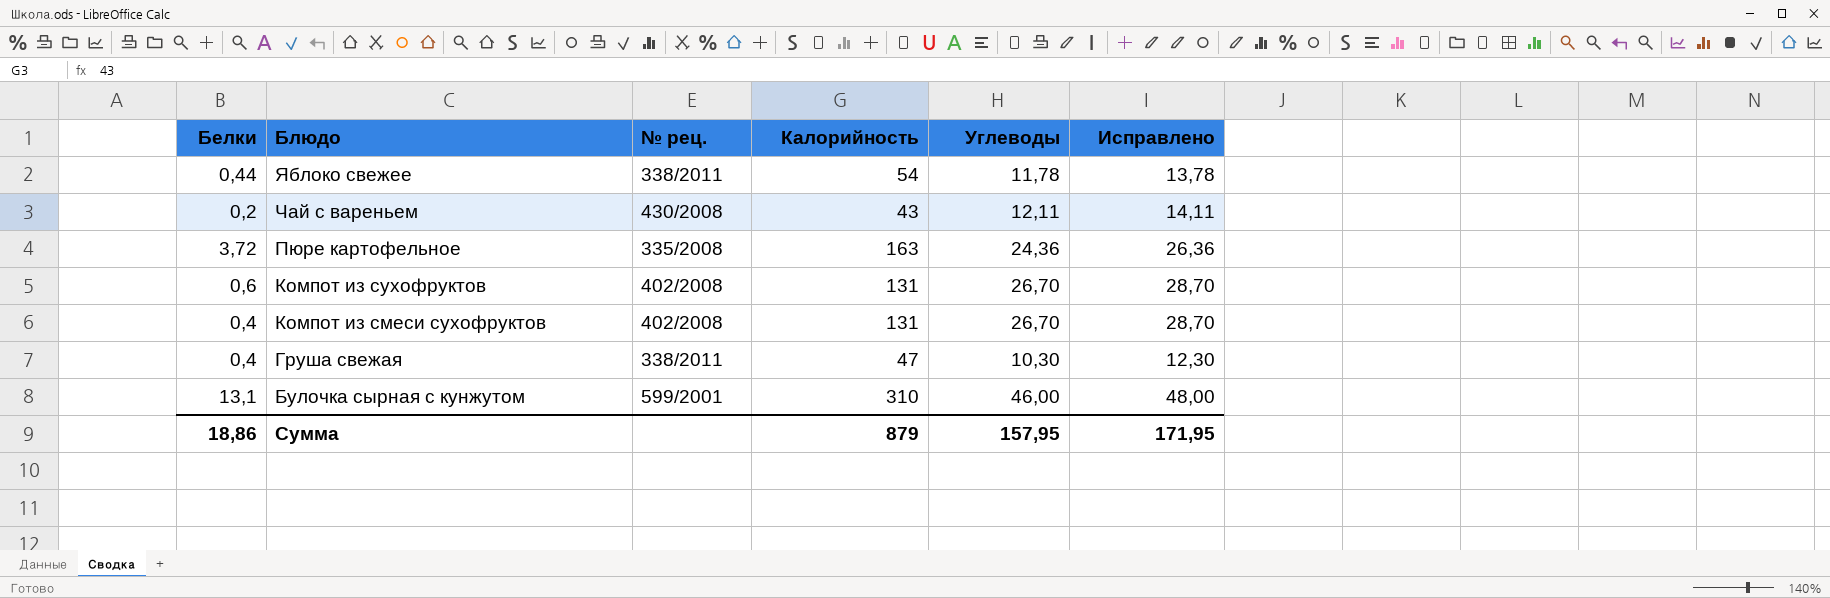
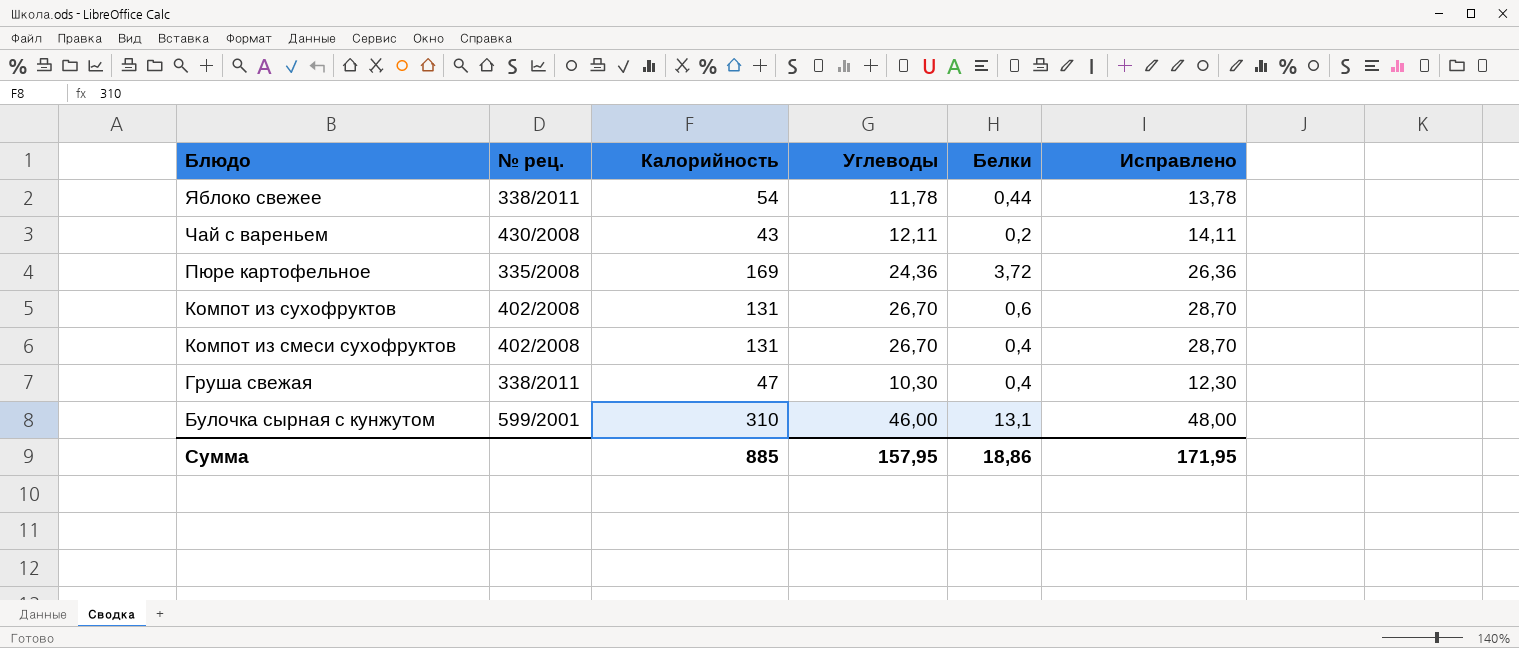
column Белки | position: 1 -> 5
Пюре картофельное | Калорийность: 163 -> 169
Сумма | Калорийность: 879 -> 885

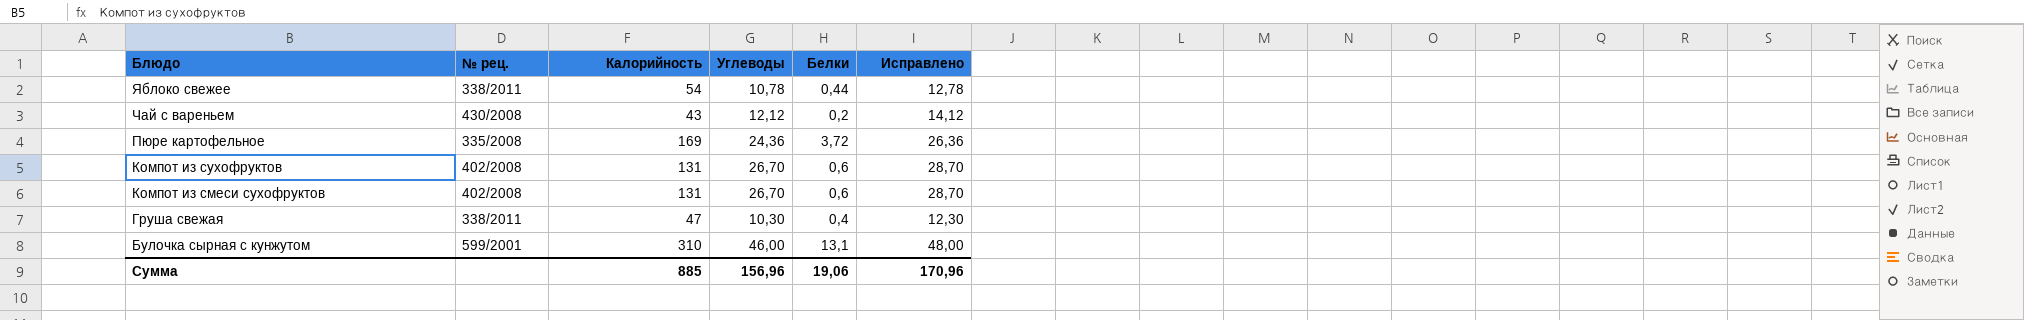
Яблоко свежее | Углеводы: 11,78 -> 10,78
Яблоко свежее | Исправлено: 13,78 -> 12,78
Чай с вареньем | Углеводы: 12,11 -> 12,12
Чай с вареньем | Исправлено: 14,11 -> 14,12
Компот из смеси сухофруктов | Белки: 0,4 -> 0,6
Сумма | Углеводы: 157,95 -> 156,96
Сумма | Белки: 18,86 -> 19,06
Сумма | Исправлено: 171,95 -> 170,96

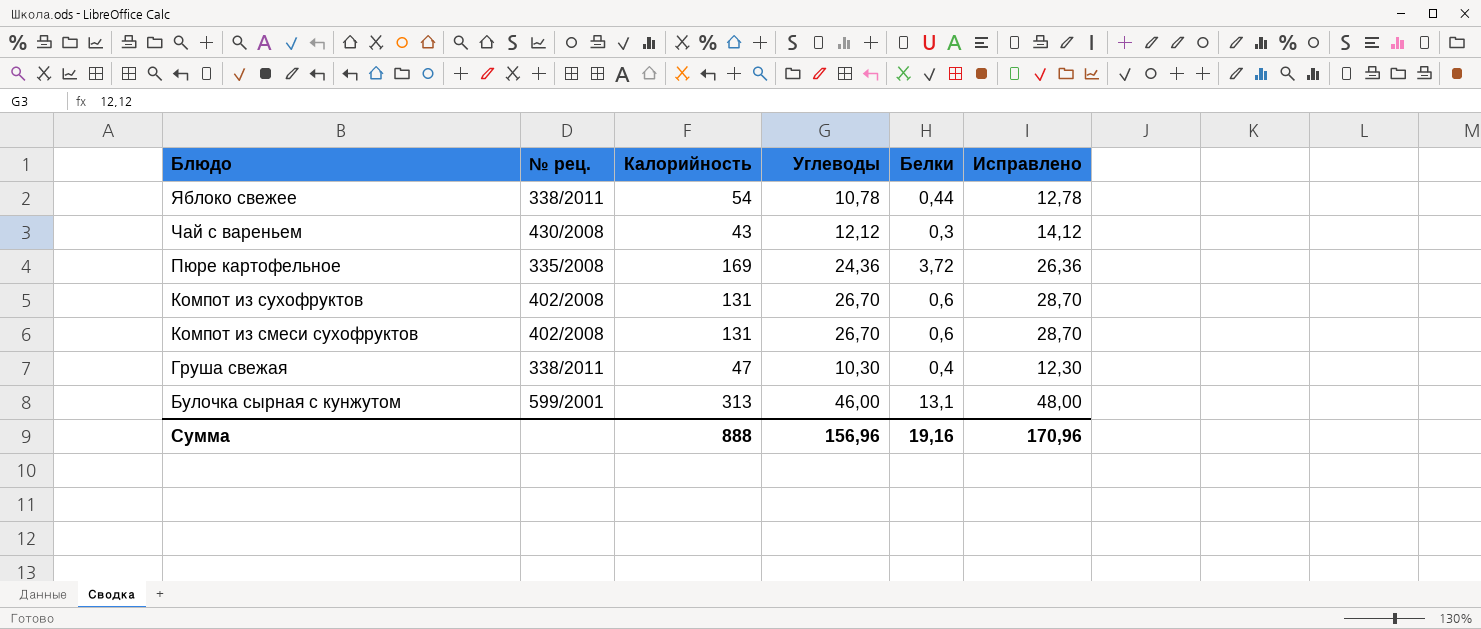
Чай с вареньем | Белки: 0,2 -> 0,3
Булочка сырная с кунжутом | Калорийность: 310 -> 313
Сумма | Калорийность: 885 -> 888
Сумма | Белки: 19,06 -> 19,16

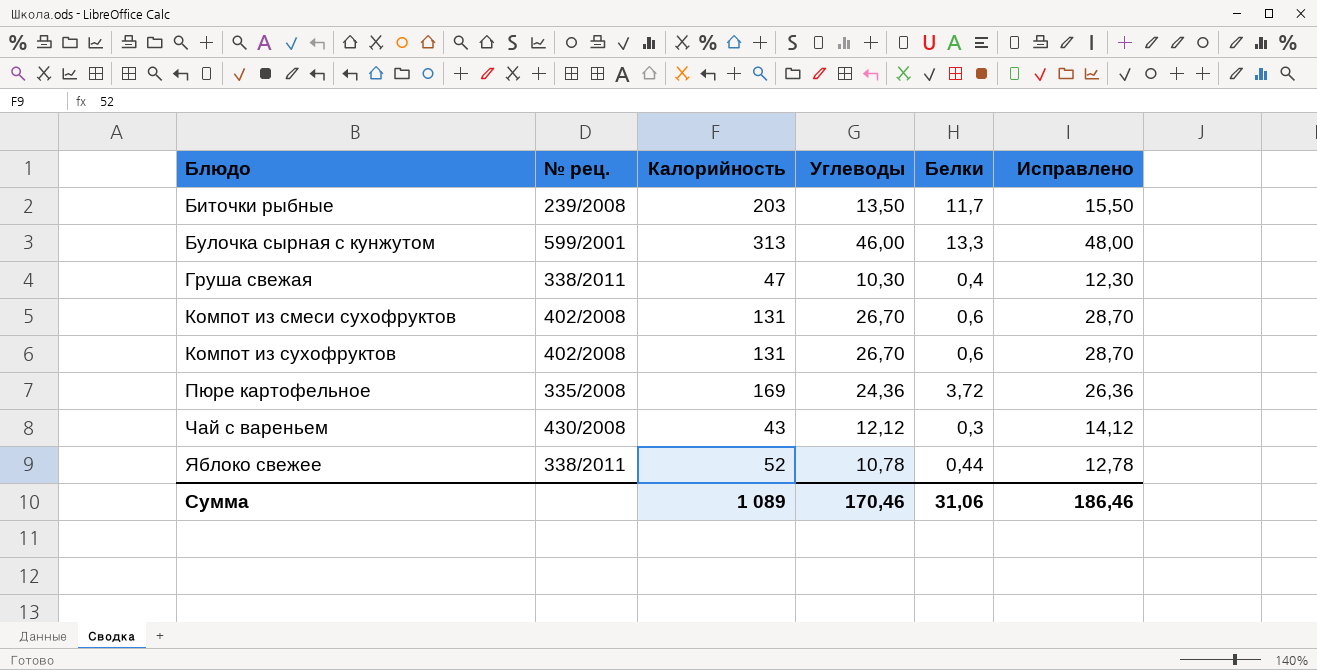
row order: Блюдо descending -> Блюдо ascending
row Биточки рыбные: none -> 239/2008 | 203 | 13,50 | 11,7 | 15,50
Булочка сырная с кунжутом | Белки: 13,1 -> 13,3
Яблоко свежее | Калорийность: 54 -> 52
Сумма | Калорийность: 888 -> 1 089
Сумма | Углеводы: 156,96 -> 170,46
Сумма | Белки: 19,16 -> 31,06
Сумма | Исправлено: 170,96 -> 186,46

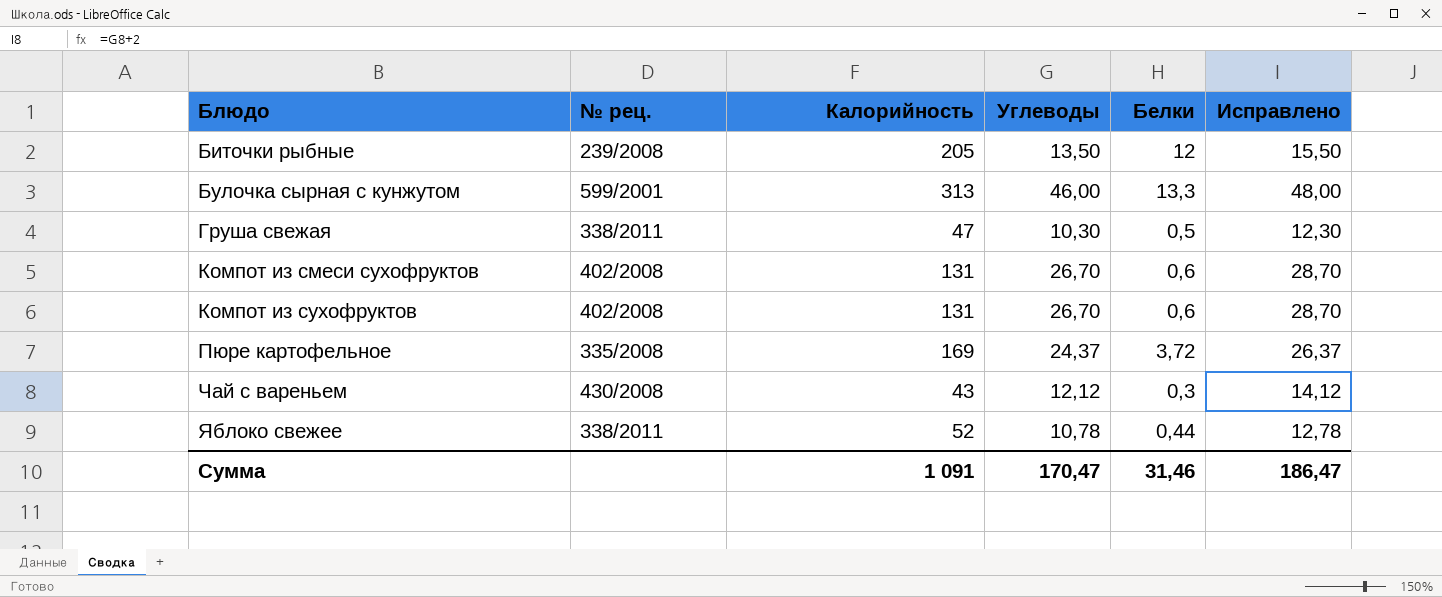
Биточки рыбные | Калорийность: 203 -> 205
Биточки рыбные | Белки: 11,7 -> 12
Груша свежая | Белки: 0,4 -> 0,5
Пюре картофельное | Углеводы: 24,36 -> 24,37
Пюре картофельное | Исправлено: 26,36 -> 26,37
Сумма | Калорийность: 1 089 -> 1 091
Сумма | Углеводы: 170,46 -> 170,47
Сумма | Белки: 31,06 -> 31,46
Сумма | Исправлено: 186,46 -> 186,47

